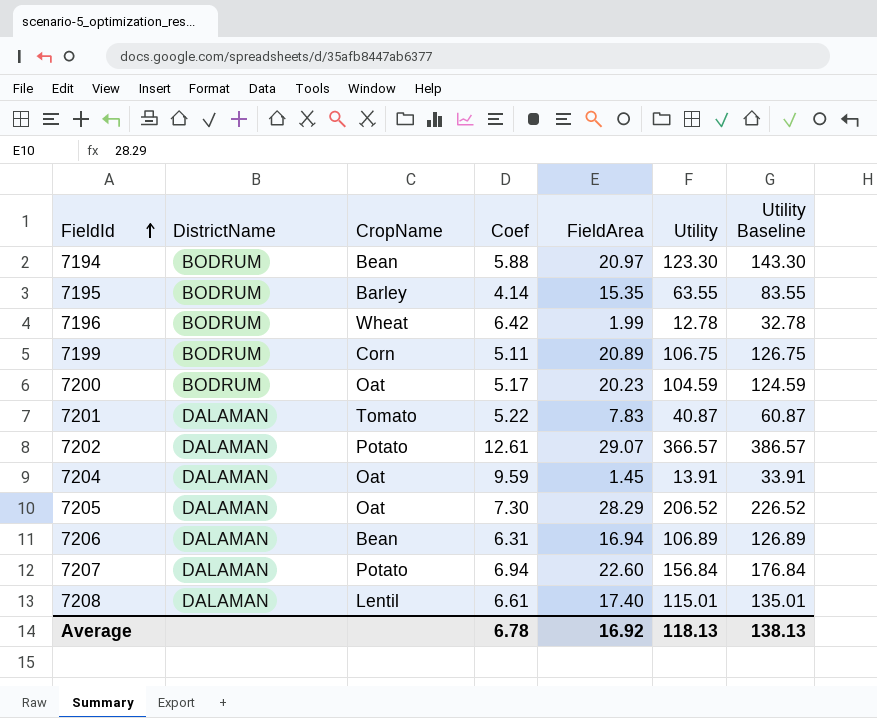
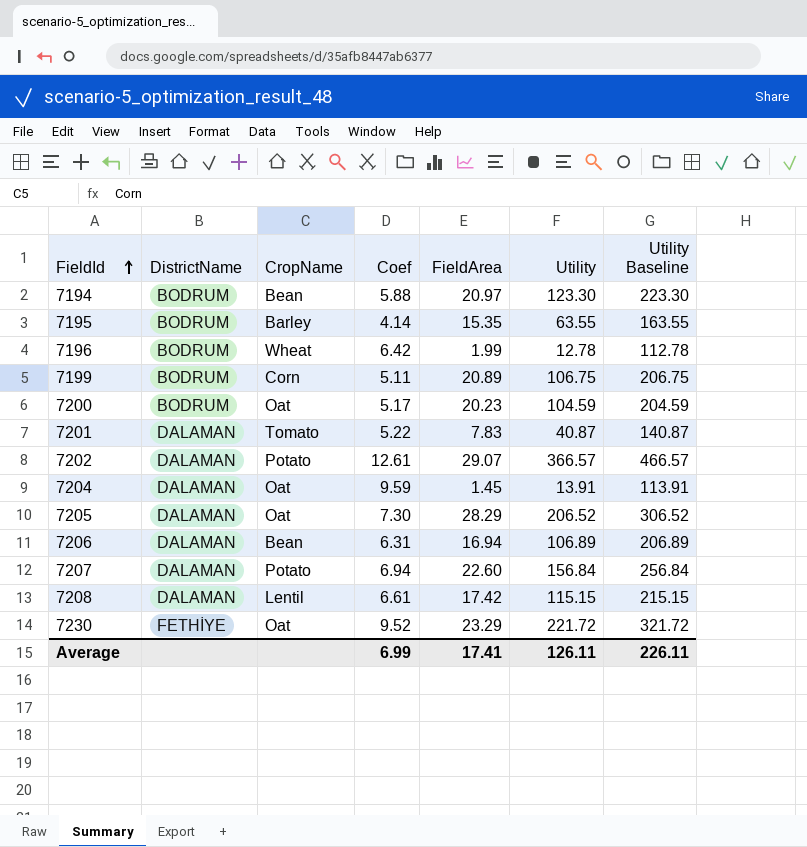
column Utility Baseline | formula: [Utility] + 20 -> [Utility] + 100
7208 | FieldArea: 17.40 -> 17.42
7208 | Utility: 115.01 -> 115.15
row 7230: none -> FETHİYE | Oat | 9.52 | 23.29 | 221.72 | 321.72
Average | Coef: 6.78 -> 6.99
Average | FieldArea: 16.92 -> 17.41
Average | Utility: 118.13 -> 126.11
Average | Utility Baseline: 138.13 -> 226.11

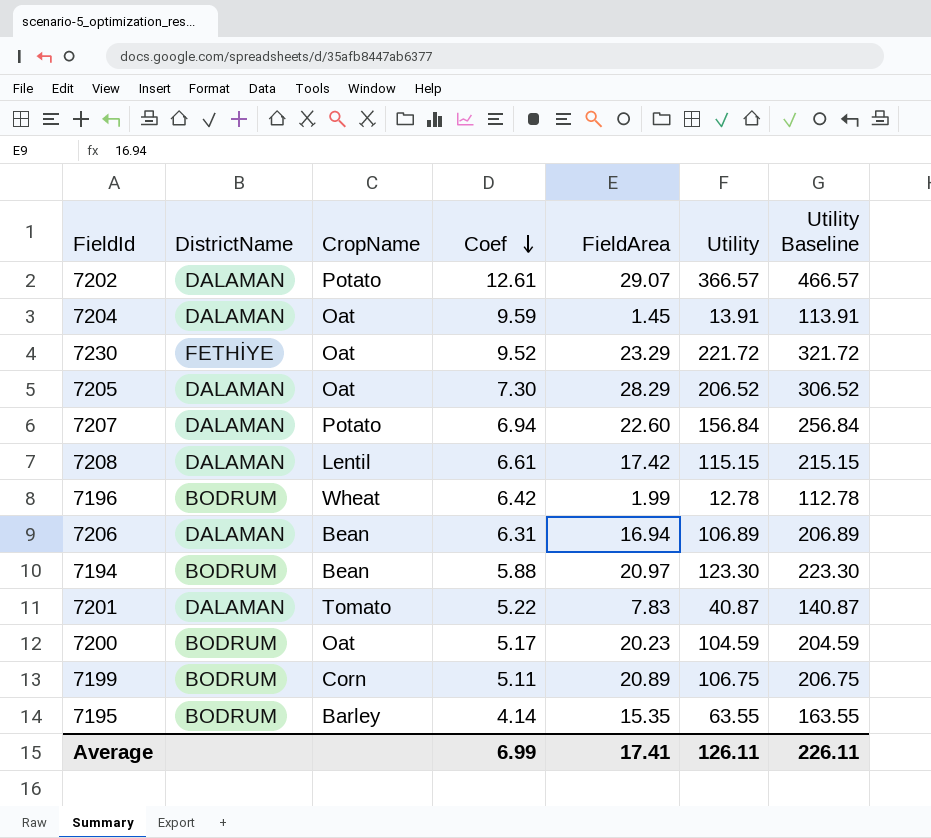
row order: FieldId ascending -> Coef descending

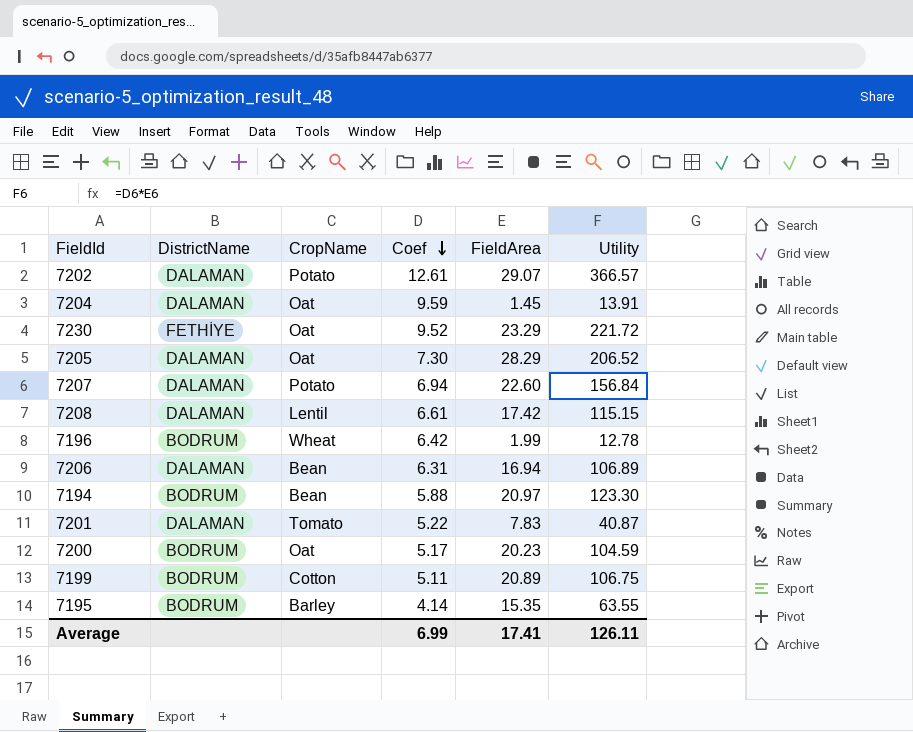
column Utility Baseline | formula: [Utility] + 100 -> none
7199 | CropName: Corn -> Cotton

